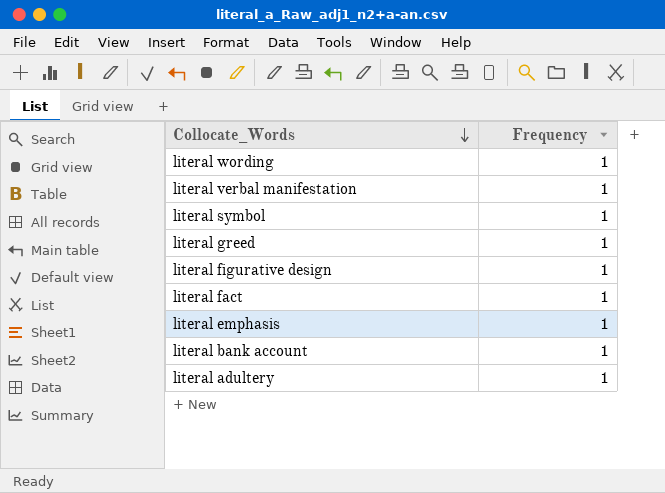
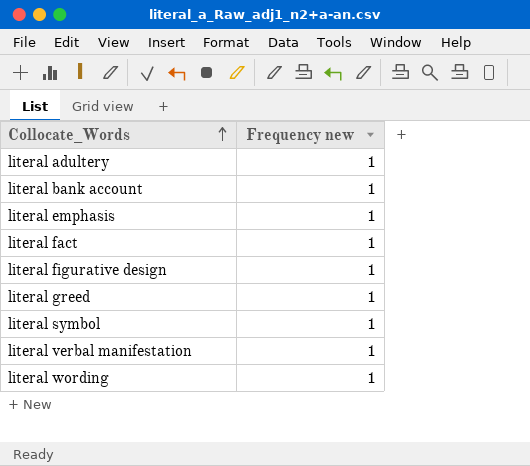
row order: Collocate_Words descending -> Collocate_Words ascending
column name: Frequency -> Frequency new

